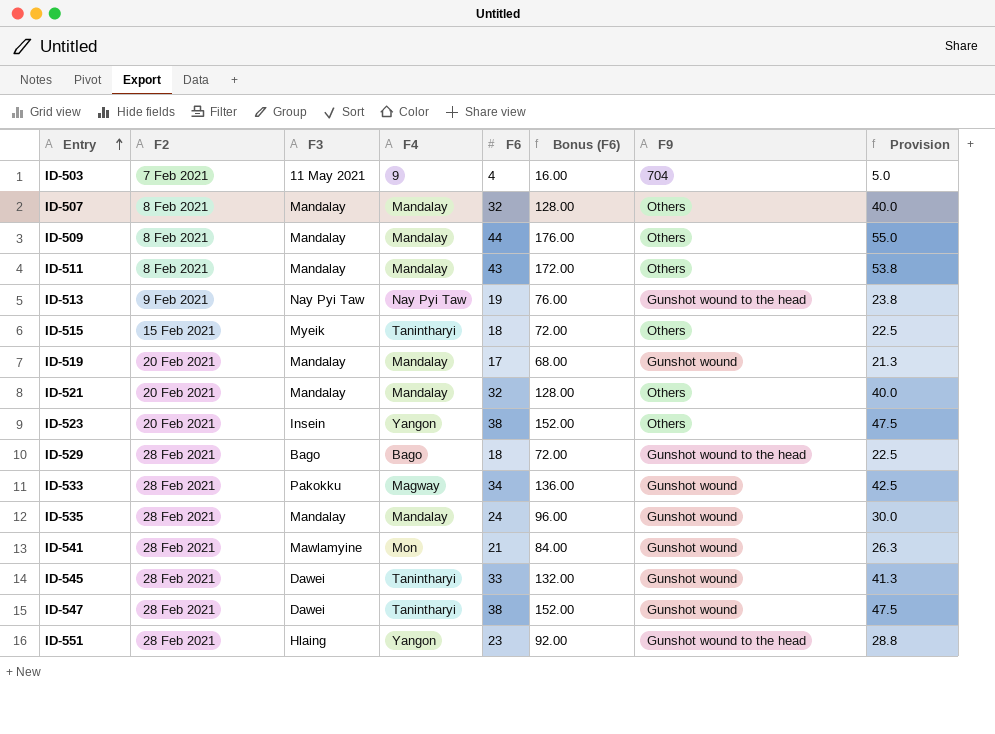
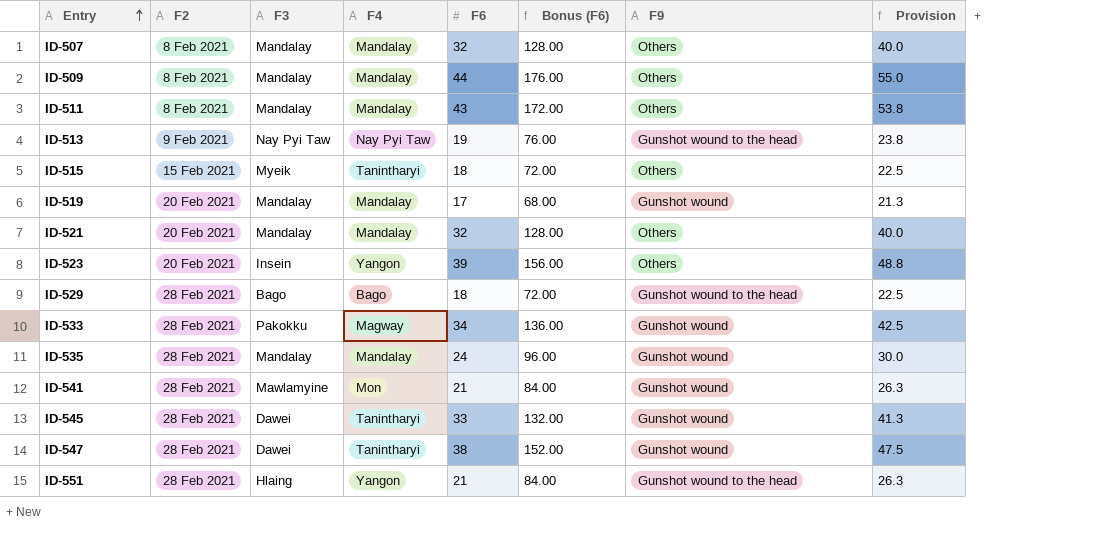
row ID-503: 7 Feb 2021 | 11 May 2021 | 9 | 4 | 16.00 | 704 | 5.0 -> none
ID-523 | F6: 38 -> 39
ID-523 | Bonus (F6): 152.00 -> 156.00
ID-523 | Provision: 47.5 -> 48.8
ID-551 | F6: 23 -> 21
ID-551 | Bonus (F6): 92.00 -> 84.00
ID-551 | Provision: 28.8 -> 26.3

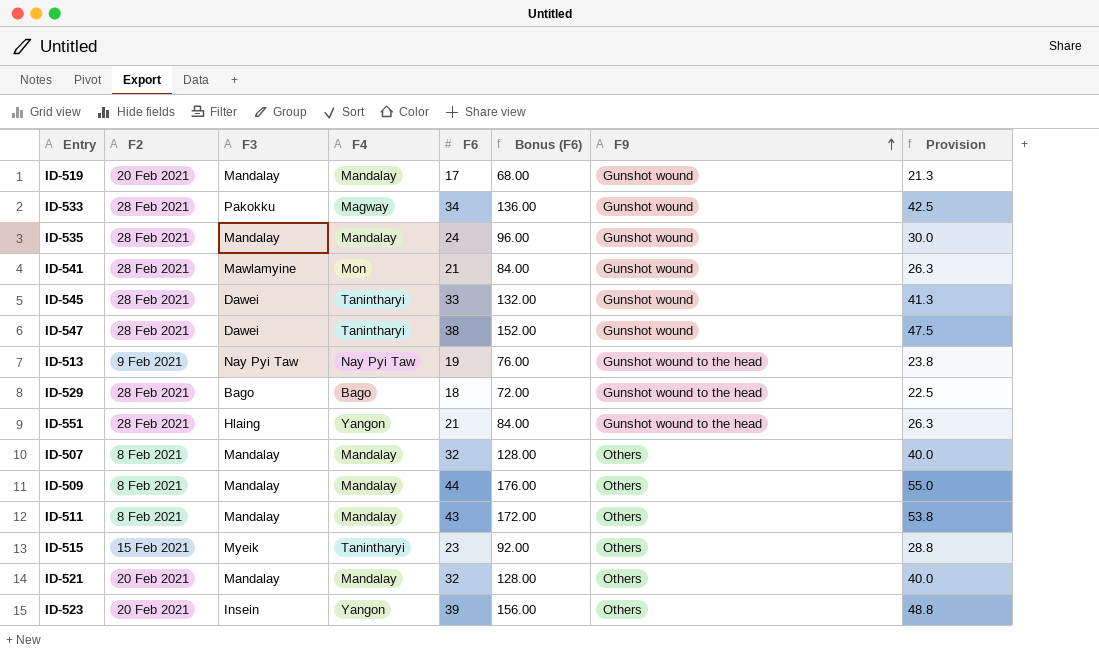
row order: Entry ascending -> F9 ascending
ID-515 | F6: 18 -> 23
ID-515 | Bonus (F6): 72.00 -> 92.00
ID-515 | Provision: 22.5 -> 28.8

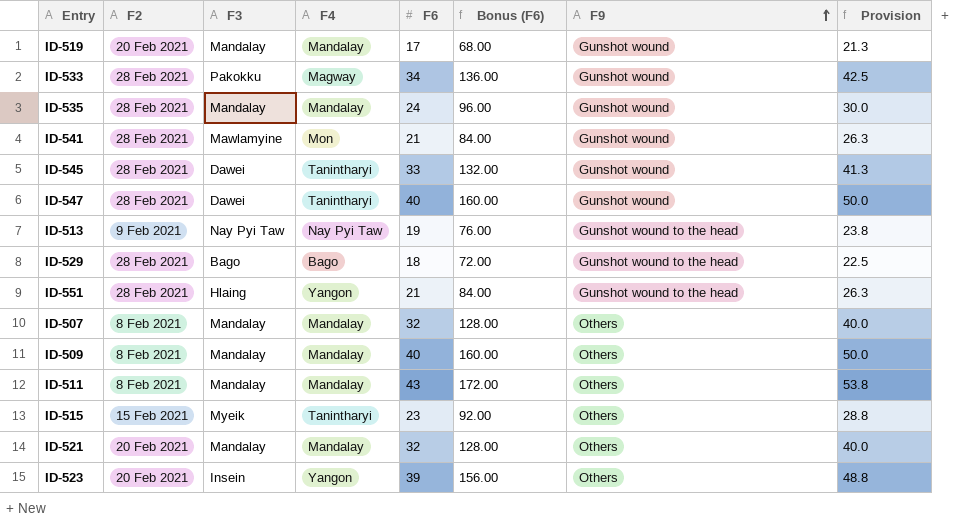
ID-547 | F6: 38 -> 40
ID-547 | Bonus (F6): 152.00 -> 160.00
ID-547 | Provision: 47.5 -> 50.0
ID-509 | F6: 44 -> 40
ID-509 | Bonus (F6): 176.00 -> 160.00
ID-509 | Provision: 55.0 -> 50.0

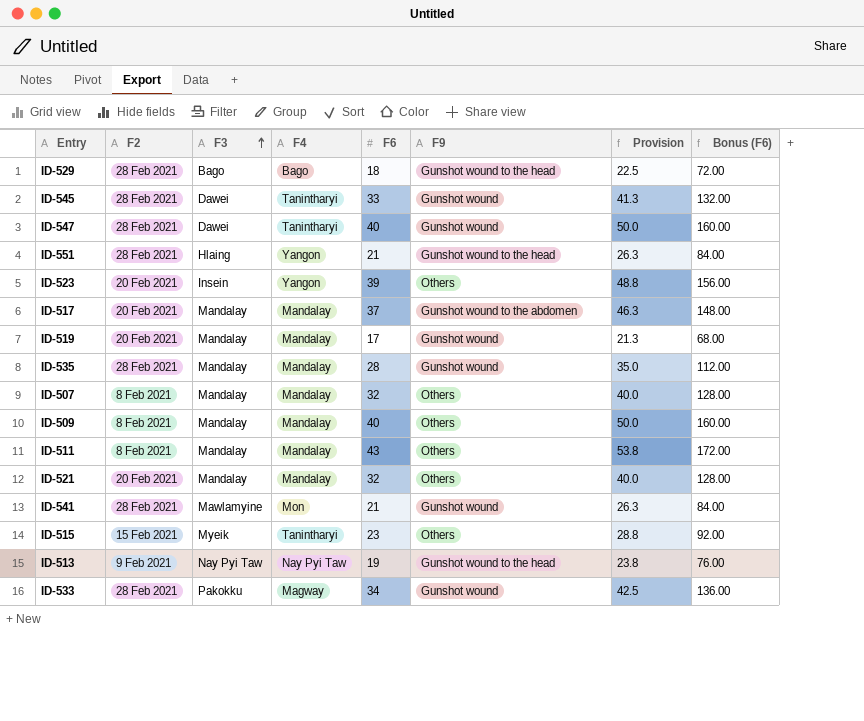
row order: F9 ascending -> F3 ascending
column Bonus (F6) | position: 6 -> 8
row ID-517: none -> 20 Feb 2021 | Mandalay | Mandalay | 37 | Gunshot wound to the abdomen | 46.3 | 148.00
ID-535 | F6: 24 -> 28
ID-535 | Provision: 30.0 -> 35.0
ID-535 | Bonus (F6): 96.00 -> 112.00

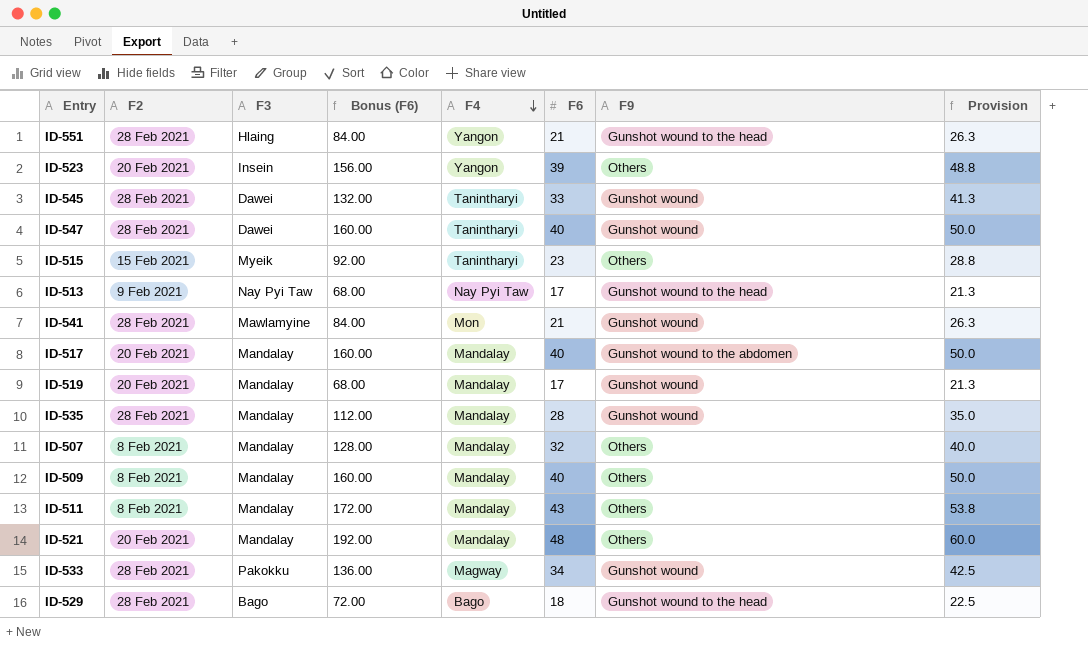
row order: F3 ascending -> F4 descending
column Bonus (F6) | position: 8 -> 4
ID-513 | Bonus (F6): 76.00 -> 68.00
ID-513 | F6: 19 -> 17
ID-513 | Provision: 23.8 -> 21.3
ID-517 | Bonus (F6): 148.00 -> 160.00
ID-517 | F6: 37 -> 40
ID-517 | Provision: 46.3 -> 50.0
ID-521 | Bonus (F6): 128.00 -> 192.00
ID-521 | F6: 32 -> 48
ID-521 | Provision: 40.0 -> 60.0

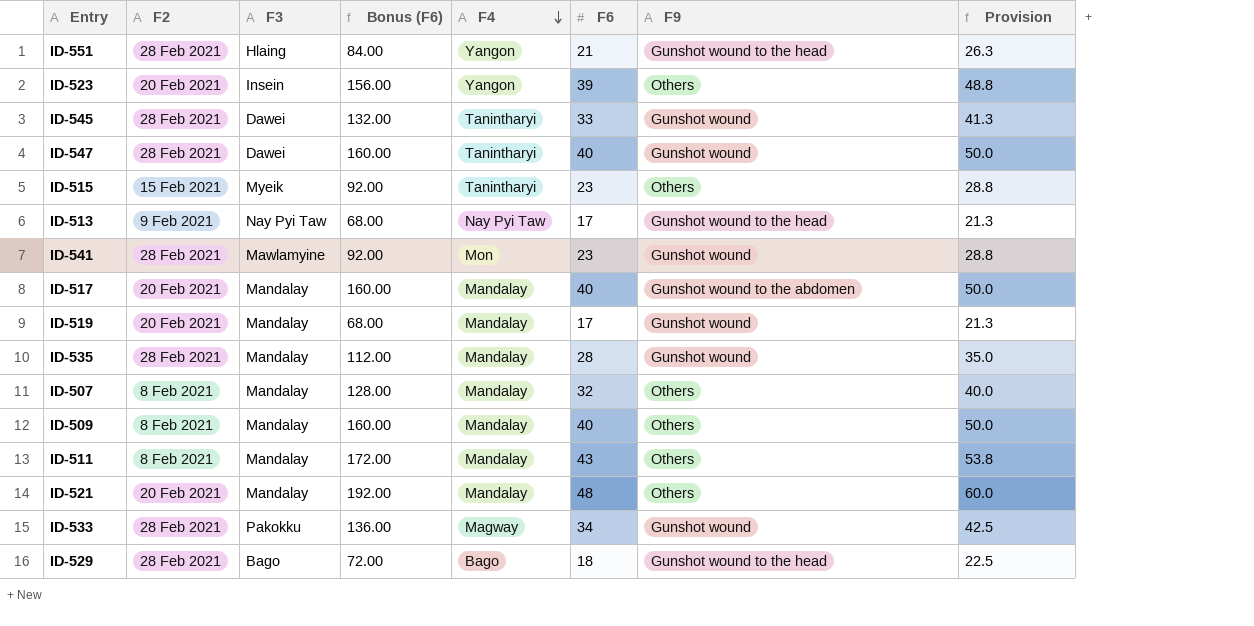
ID-541 | Bonus (F6): 84.00 -> 92.00
ID-541 | F6: 21 -> 23
ID-541 | Provision: 26.3 -> 28.8

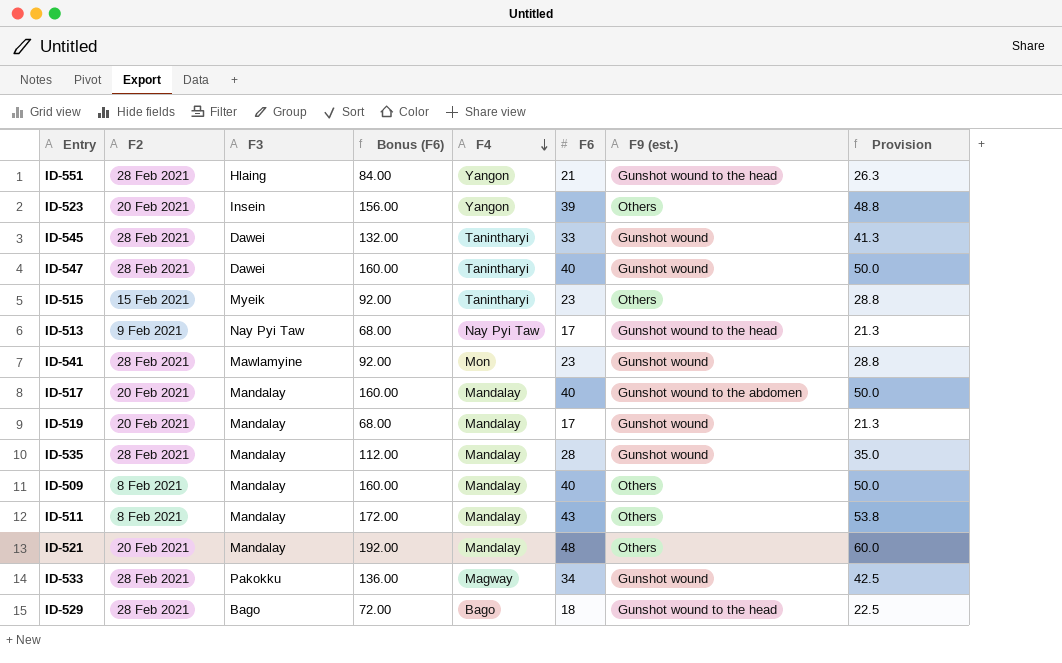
column name: F9 -> F9 (est.)
row ID-507: 8 Feb 2021 | Mandalay | 128.00 | Mandalay | 32 | Others | 40.0 -> none

